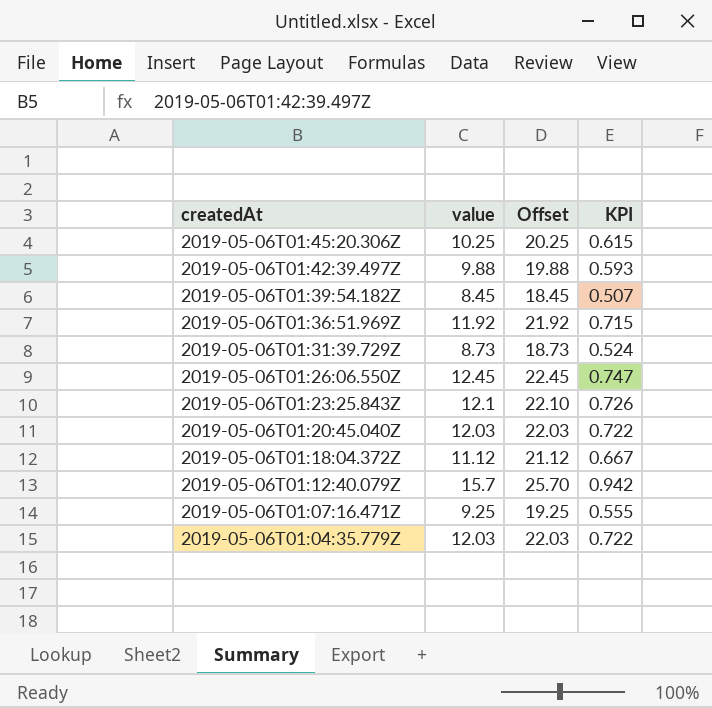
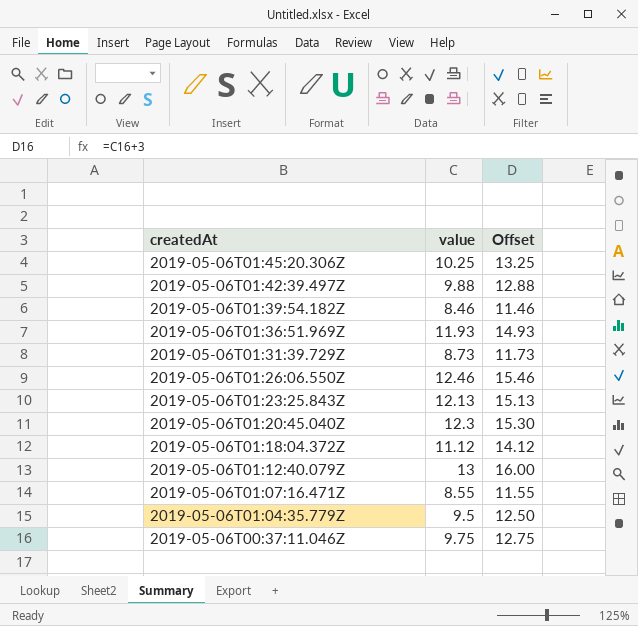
column KPI | formula: [value] * 0.06 -> none
column Offset | formula: [value] + 10 -> [value] + 3
2019-05-06T01:39:54.182Z | value: 8.45 -> 8.46
2019-05-06T01:36:51.969Z | value: 11.92 -> 11.93
2019-05-06T01:26:06.550Z | value: 12.45 -> 12.46
2019-05-06T01:23:25.843Z | value: 12.1 -> 12.13
2019-05-06T01:20:45.040Z | value: 12.03 -> 12.3
2019-05-06T01:12:40.079Z | value: 15.7 -> 13
2019-05-06T01:07:16.471Z | value: 9.25 -> 8.55
2019-05-06T01:04:35.779Z | value: 12.03 -> 9.5
row 2019-05-06T00:37:11.046Z: none -> 9.75 | 12.75

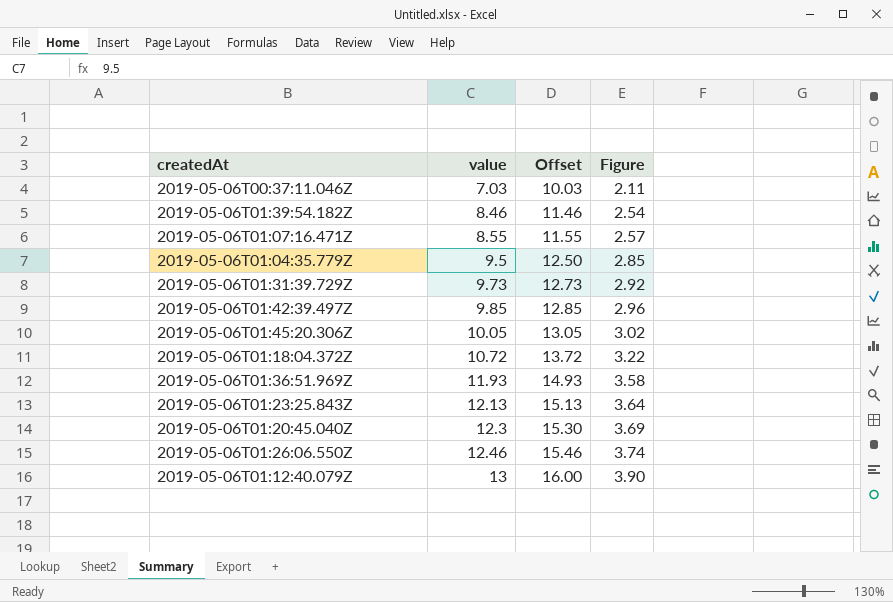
row order: createdAt descending -> value ascending
column Figure | formula: none -> [value] * 0.3
2019-05-06T00:37:11.046Z | value: 9.75 -> 7.03
2019-05-06T00:37:11.046Z | Offset: 12.75 -> 10.03
2019-05-06T01:31:39.729Z | value: 8.73 -> 9.73
2019-05-06T01:31:39.729Z | Offset: 11.73 -> 12.73
2019-05-06T01:42:39.497Z | value: 9.88 -> 9.85
2019-05-06T01:42:39.497Z | Offset: 12.88 -> 12.85
2019-05-06T01:45:20.306Z | value: 10.25 -> 10.05
2019-05-06T01:45:20.306Z | Offset: 13.25 -> 13.05
2019-05-06T01:18:04.372Z | value: 11.12 -> 10.72
2019-05-06T01:18:04.372Z | Offset: 14.12 -> 13.72

